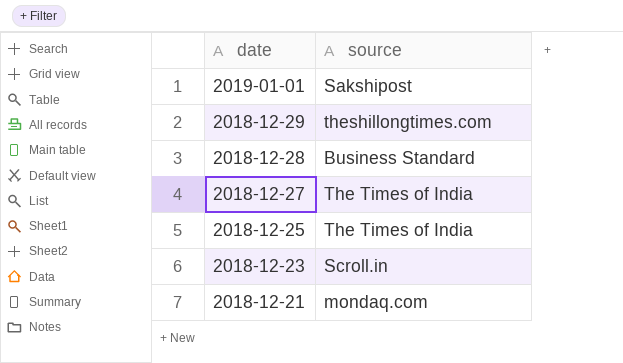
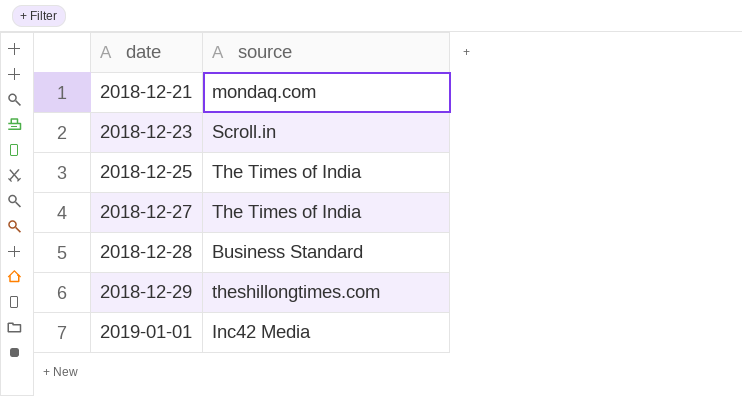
row order: date descending -> date ascending
2019-01-01 | source: Sakshipost -> Inc42 Media

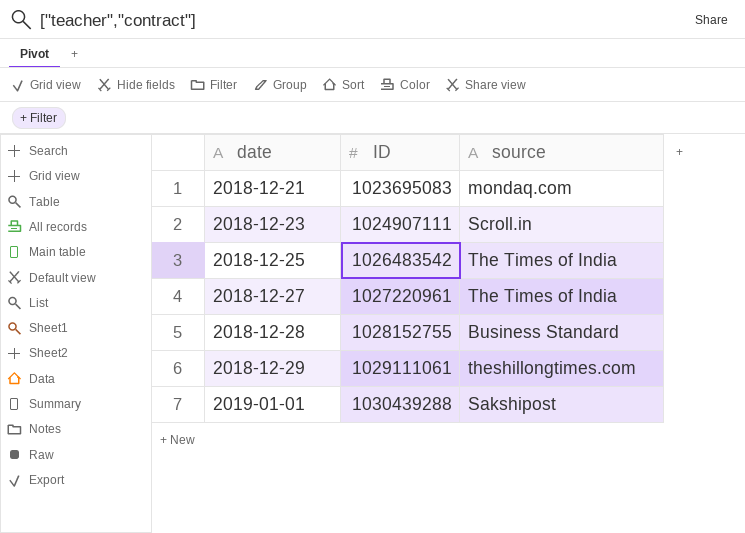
column ID | position: none -> 2
2019-01-01 | source: Inc42 Media -> Sakshipost

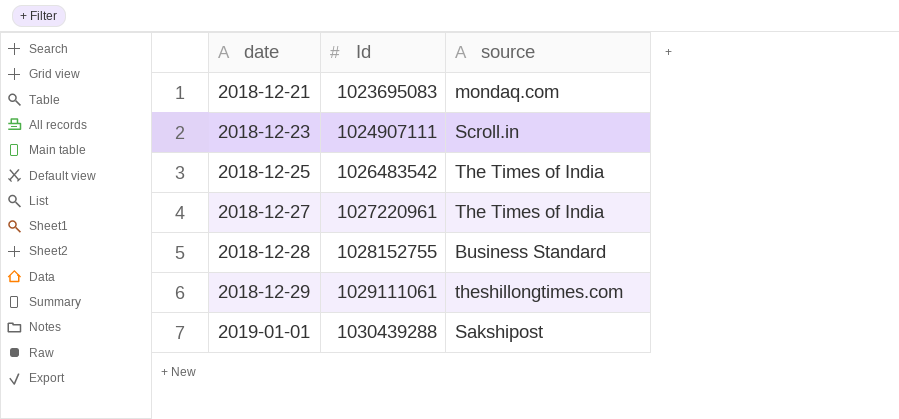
column name: ID -> Id

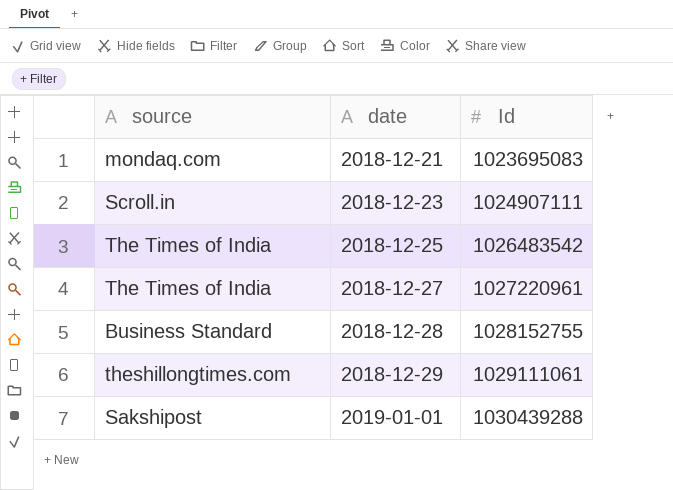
column source | position: 3 -> 1

